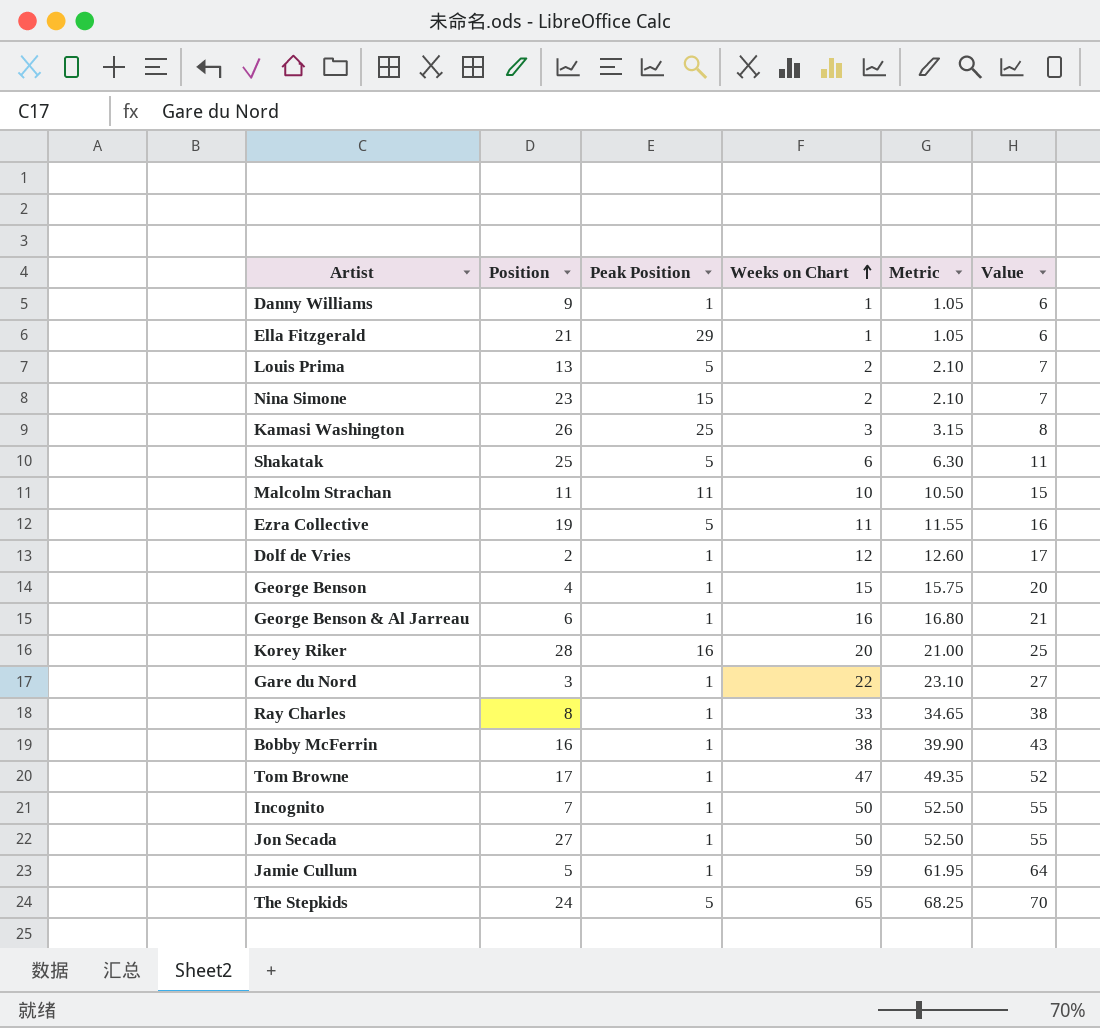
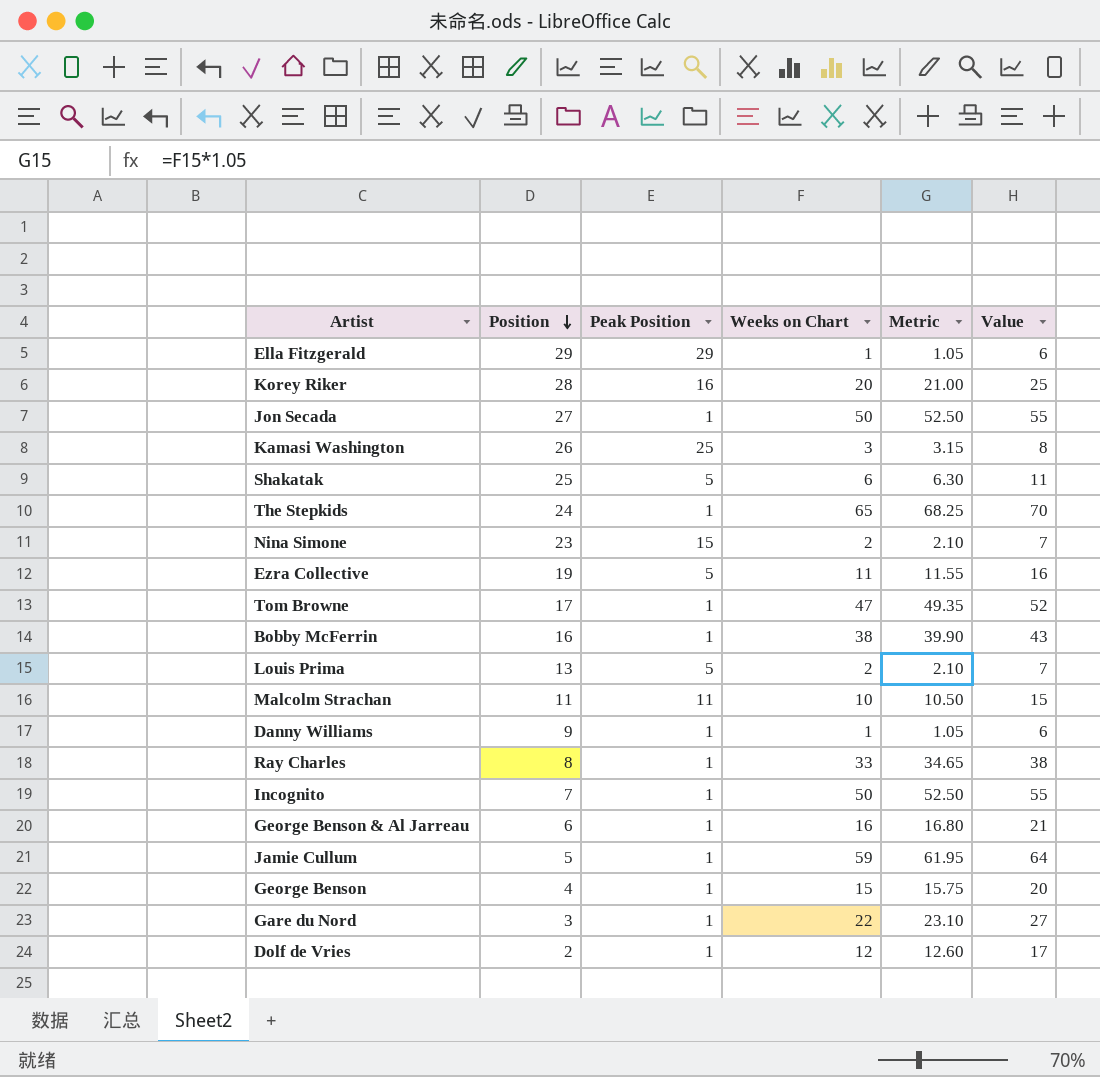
row order: Weeks on Chart ascending -> Position descending
Ella Fitzgerald | Position: 21 -> 29
The Stepkids | Peak Position: 5 -> 1

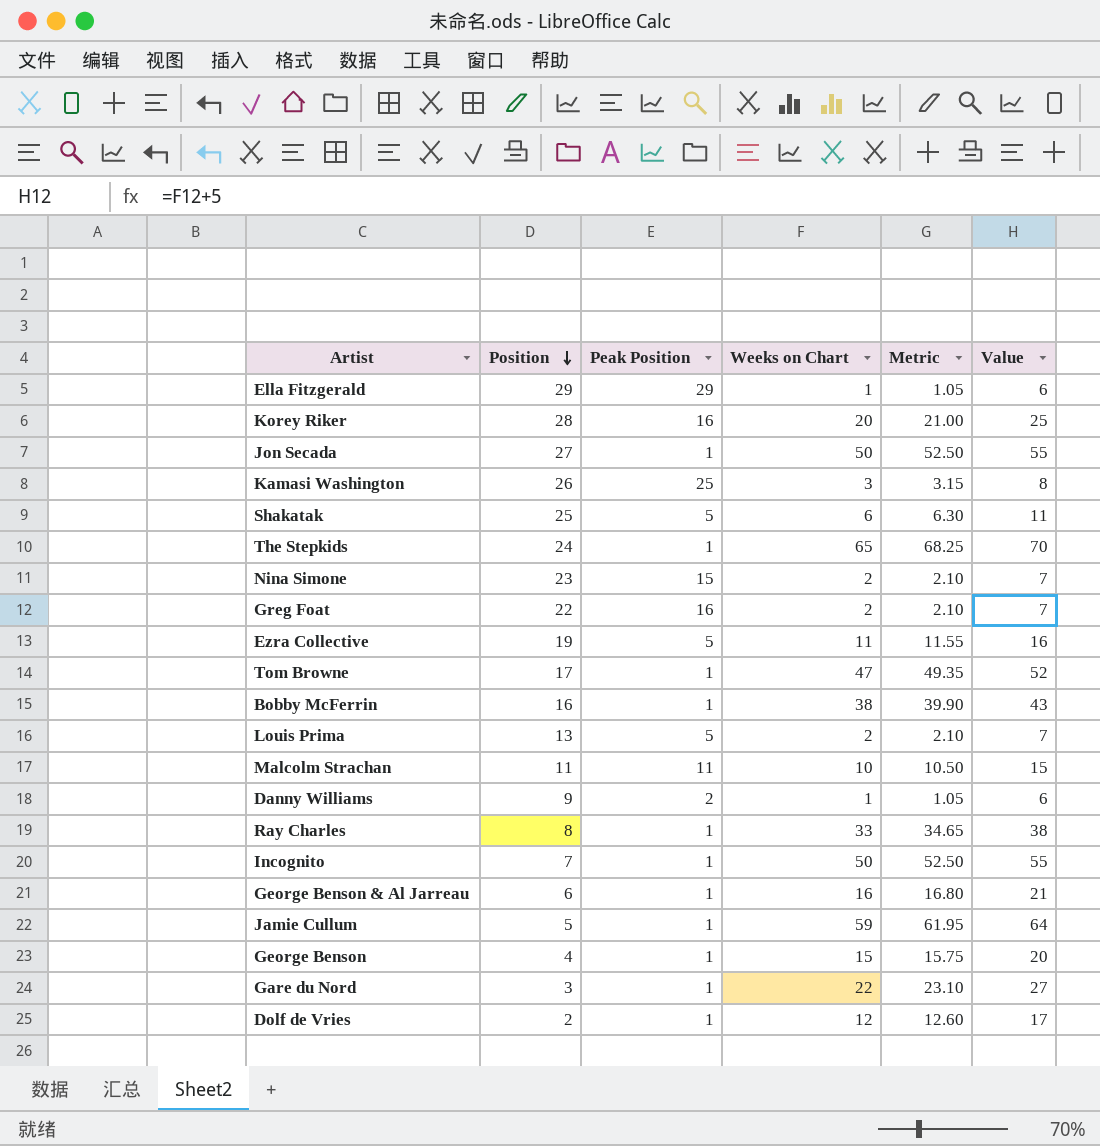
row Greg Foat: none -> 22 | 16 | 2 | 2.10 | 7
Danny Williams | Peak Position: 1 -> 2

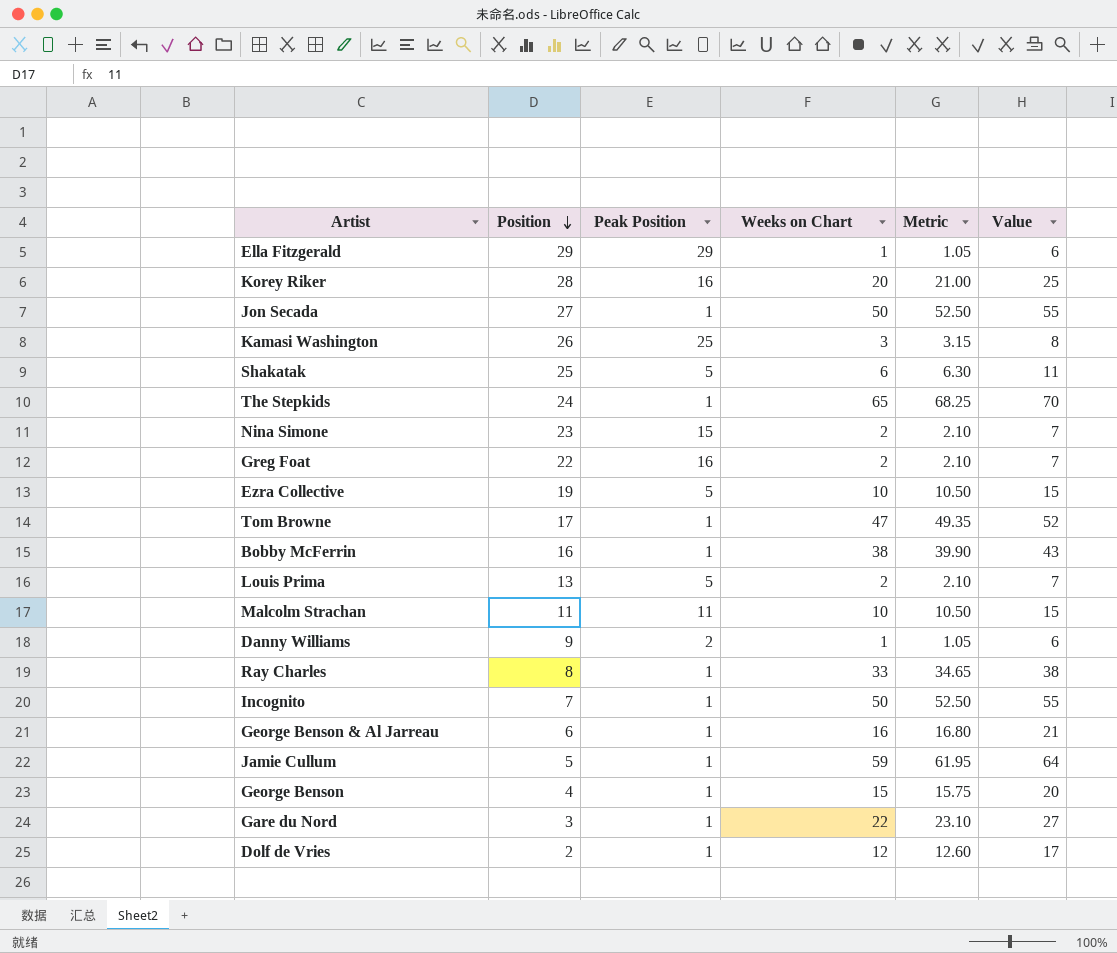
Ezra Collective | Weeks on Chart: 11 -> 10
Ezra Collective | Metric: 11.55 -> 10.50
Ezra Collective | Value: 16 -> 15

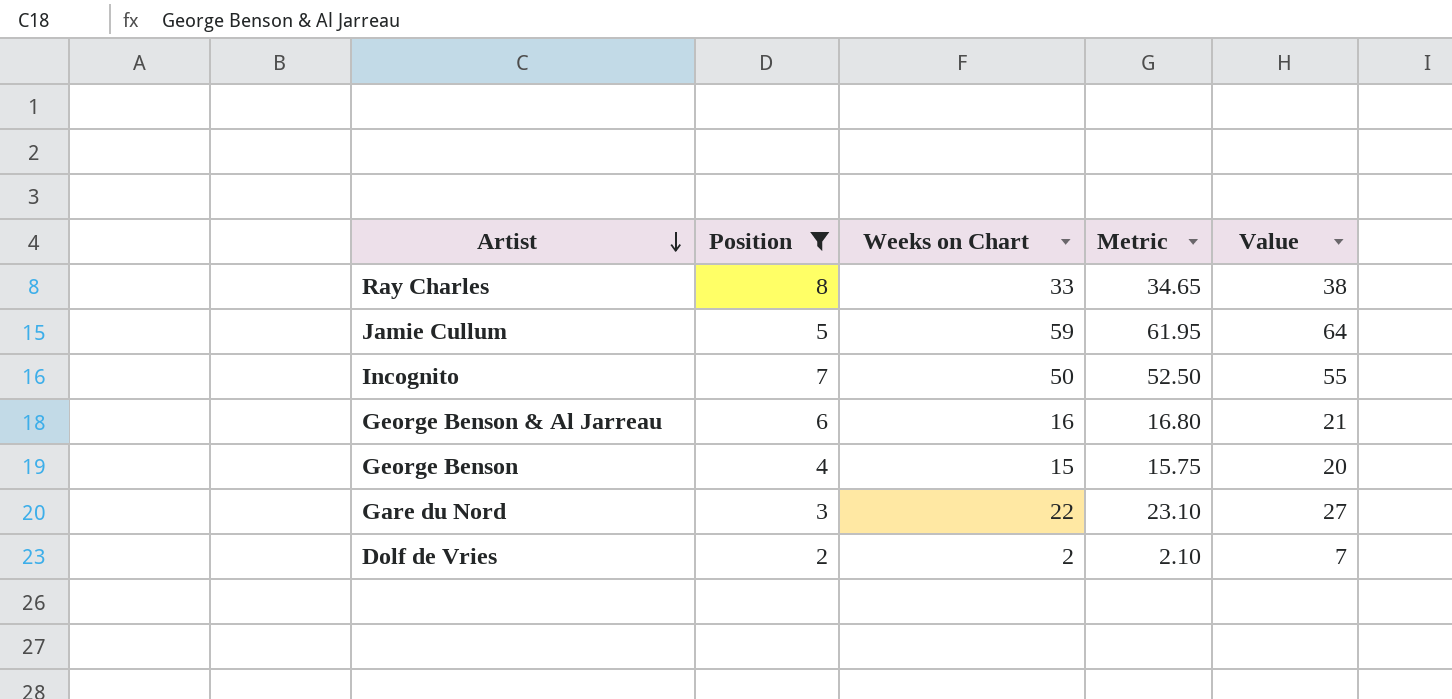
filter: none -> Position <= 8
row order: Position descending -> Artist descending
column Peak Position | position: 3 -> none
Dolf de Vries | Weeks on Chart: 12 -> 2
Dolf de Vries | Metric: 12.60 -> 2.10
Dolf de Vries | Value: 17 -> 7

